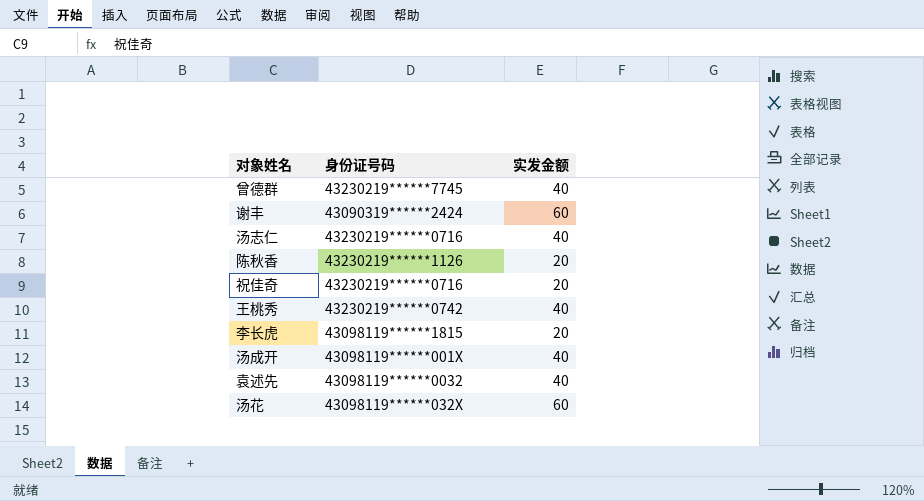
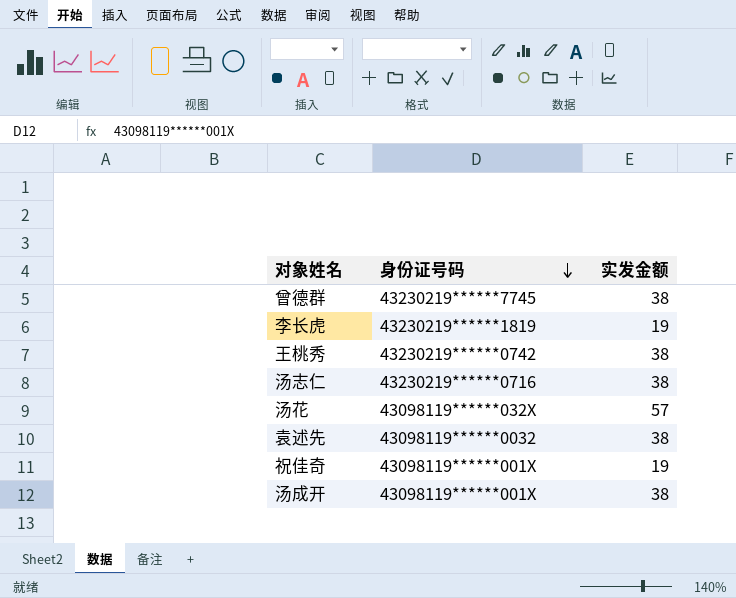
row order: none -> 身份证号码 descending
row 谢丰: 43090319******2424 | 60 -> none
row 陈秋香: 43230219******1126 | 20 -> none
曾德群 | 实发金额: 40 -> 38
李长虎 | 身份证号码: 43098119******1815 -> 43230219******1819
李长虎 | 实发金额: 20 -> 19
王桃秀 | 实发金额: 40 -> 38
汤志仁 | 实发金额: 40 -> 38
汤花 | 实发金额: 60 -> 57
袁述先 | 实发金额: 40 -> 38
祝佳奇 | 身份证号码: 43230219******0716 -> 43098119******001X
祝佳奇 | 实发金额: 20 -> 19
汤成开 | 实发金额: 40 -> 38

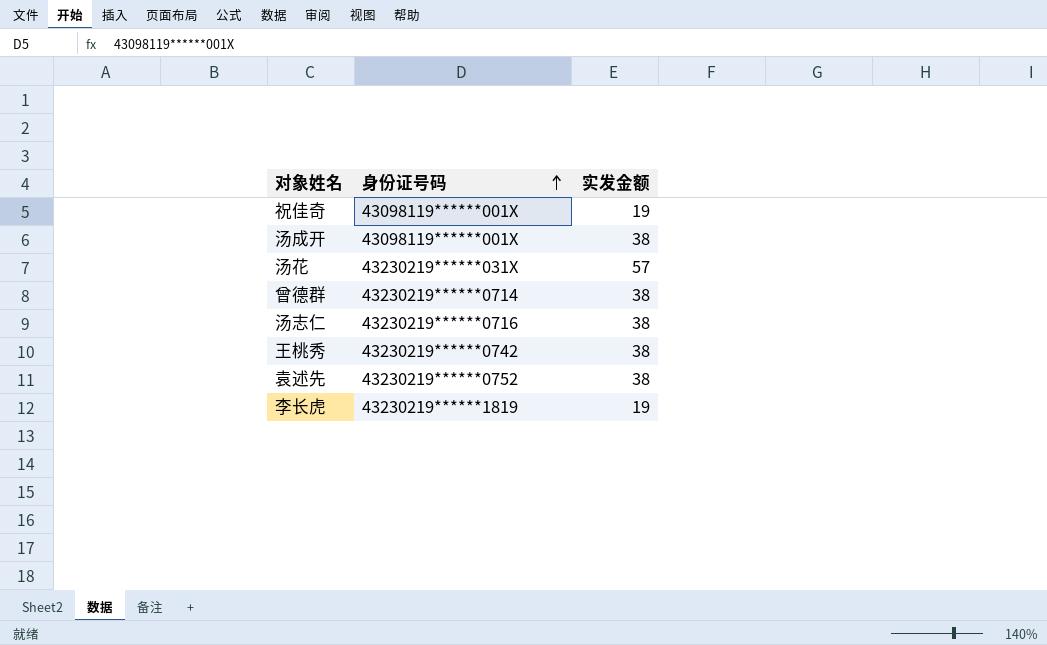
row order: 身份证号码 descending -> 身份证号码 ascending
汤花 | 身份证号码: 43098119******032X -> 43230219******031X
曾德群 | 身份证号码: 43230219******7745 -> 43230219******0714
袁述先 | 身份证号码: 43098119******0032 -> 43230219******0752

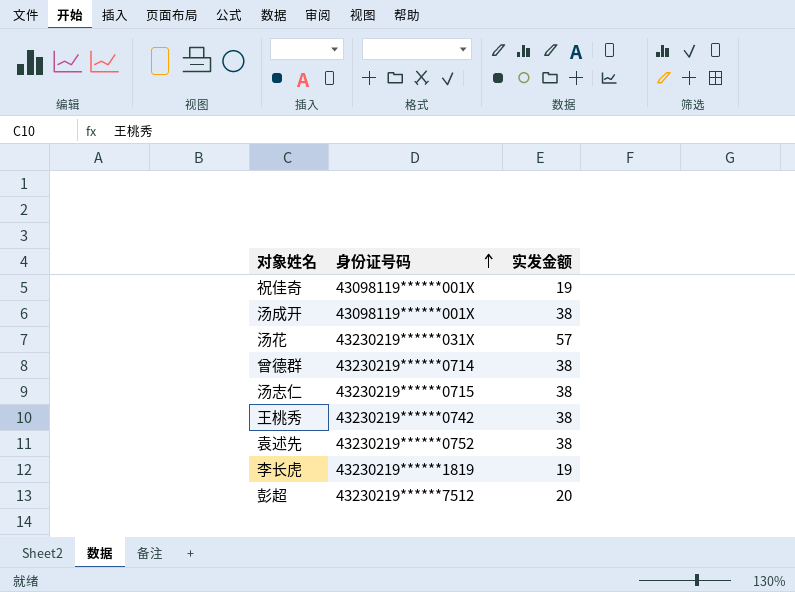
汤志仁 | 身份证号码: 43230219******0716 -> 43230219******0715
row 彭超: none -> 43230219******7512 | 20

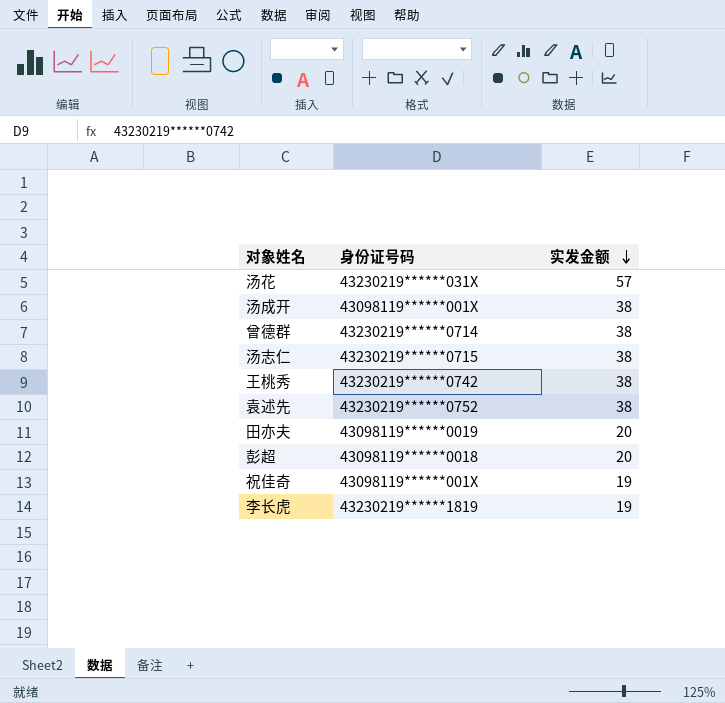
row order: 身份证号码 ascending -> 实发金额 descending
row 田亦夫: none -> 43098119******0019 | 20
彭超 | 身份证号码: 43230219******7512 -> 43098119******0018

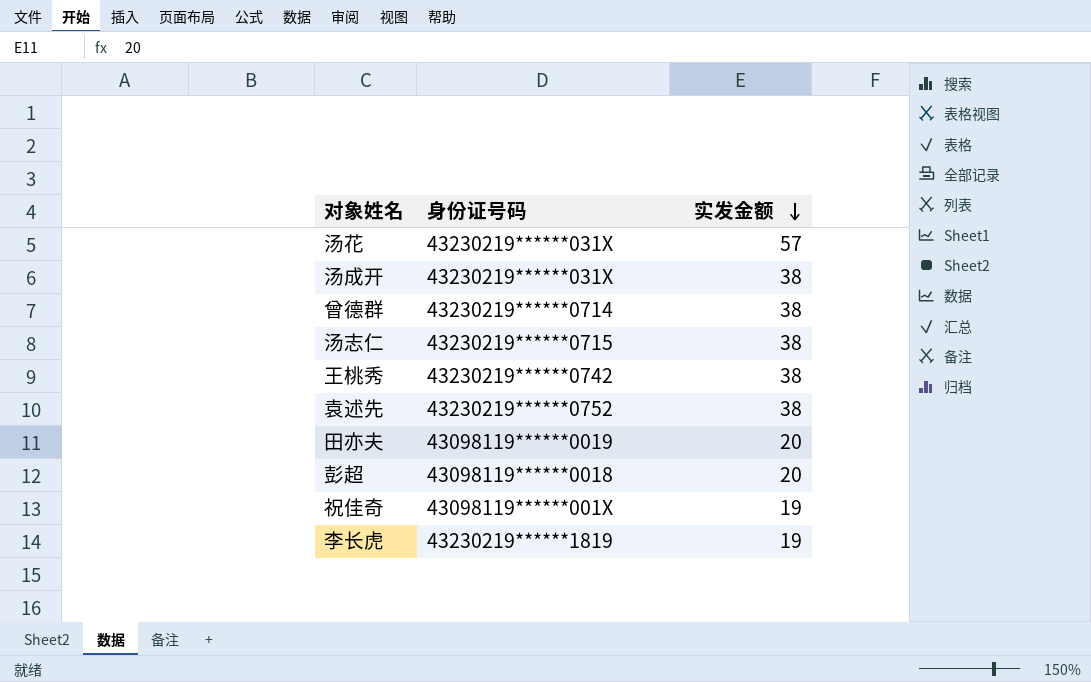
汤成开 | 身份证号码: 43098119******001X -> 43230219******031X

